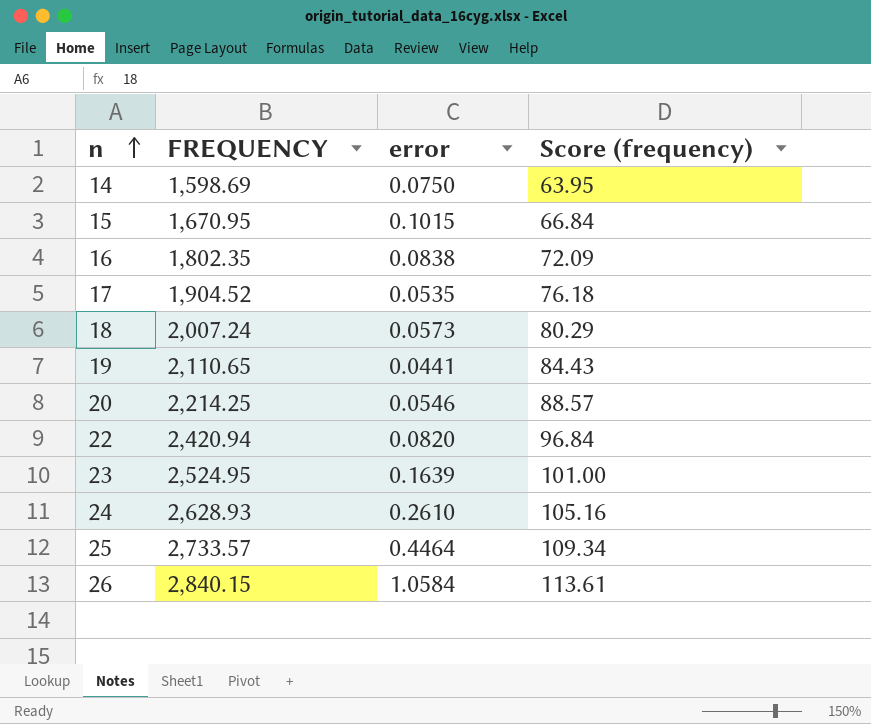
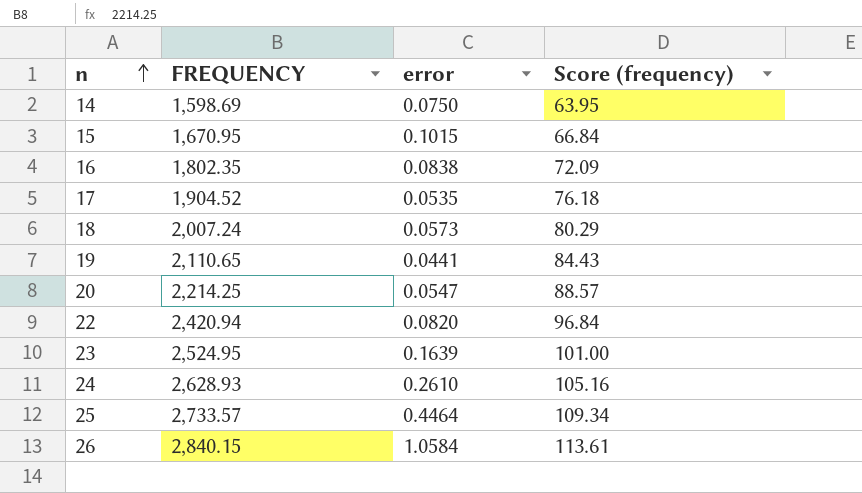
20 | error: 0.0546 -> 0.0547

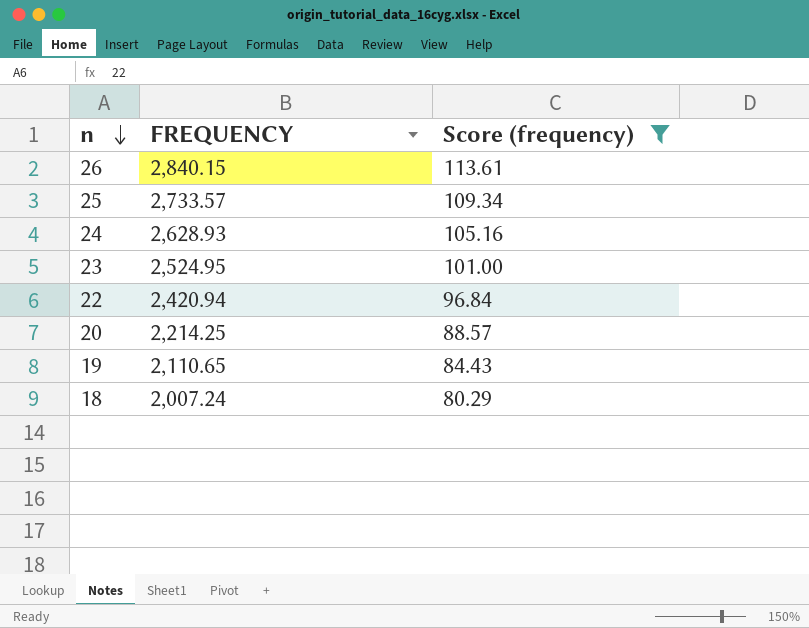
filter: none -> Score (frequency) >= 80.29
row order: n ascending -> n descending
column error | position: 3 -> none

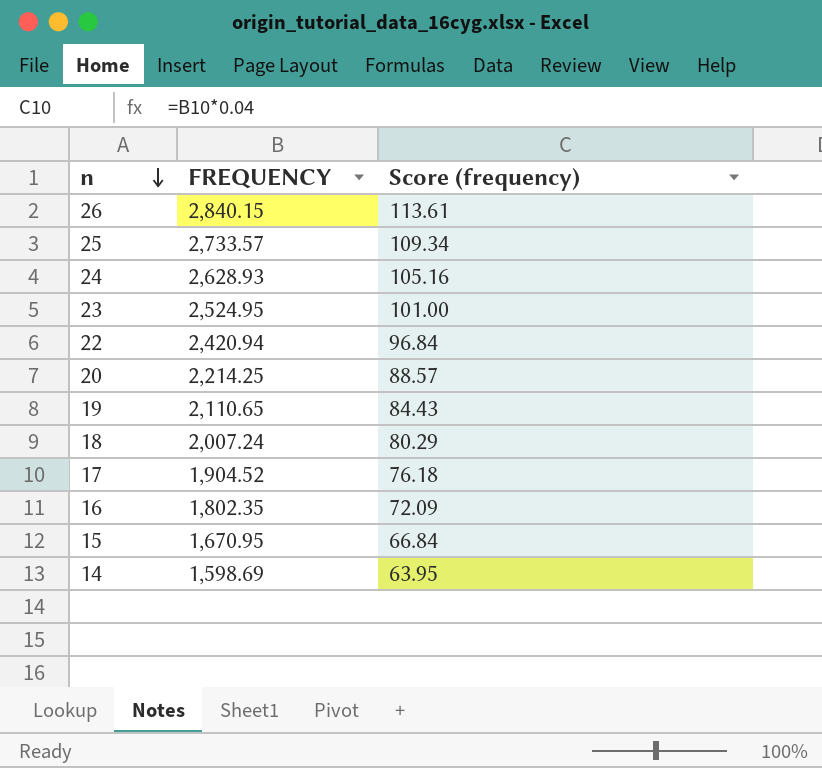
filter: Score (frequency) >= 80.29 -> none

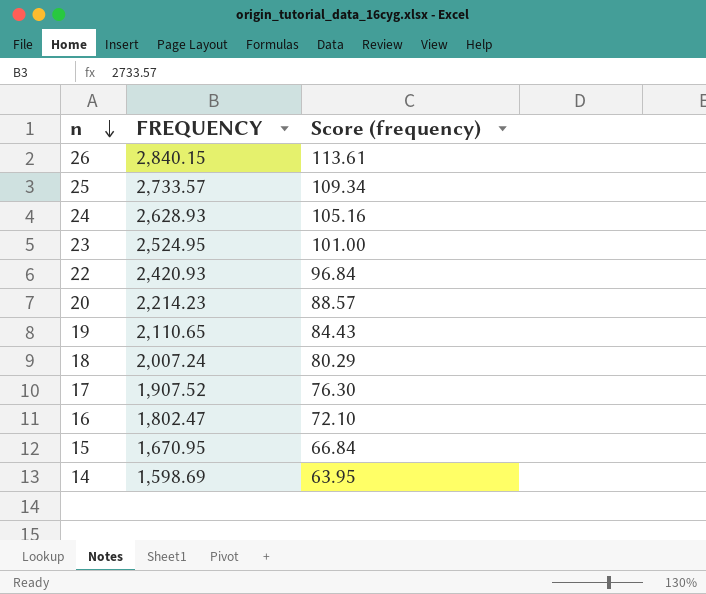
22 | FREQUENCY: 2,420.94 -> 2,420.93
20 | FREQUENCY: 2,214.25 -> 2,214.23
17 | FREQUENCY: 1,904.52 -> 1,907.52
17 | Score (frequency): 76.18 -> 76.30
16 | FREQUENCY: 1,802.35 -> 1,802.47
16 | Score (frequency): 72.09 -> 72.10

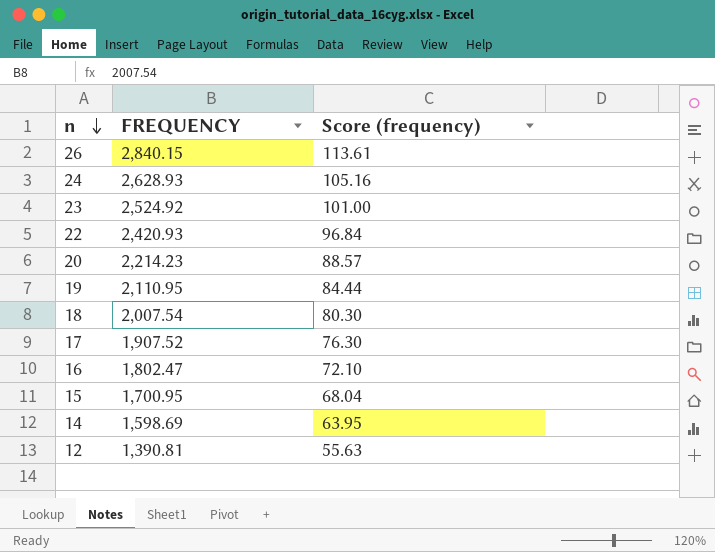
row 25: 2,733.57 | 109.34 -> none
23 | FREQUENCY: 2,524.95 -> 2,524.92
19 | FREQUENCY: 2,110.65 -> 2,110.95
19 | Score (frequency): 84.43 -> 84.44
18 | FREQUENCY: 2,007.24 -> 2,007.54
18 | Score (frequency): 80.29 -> 80.30
15 | FREQUENCY: 1,670.95 -> 1,700.95
15 | Score (frequency): 66.84 -> 68.04
row 12: none -> 1,390.81 | 55.63

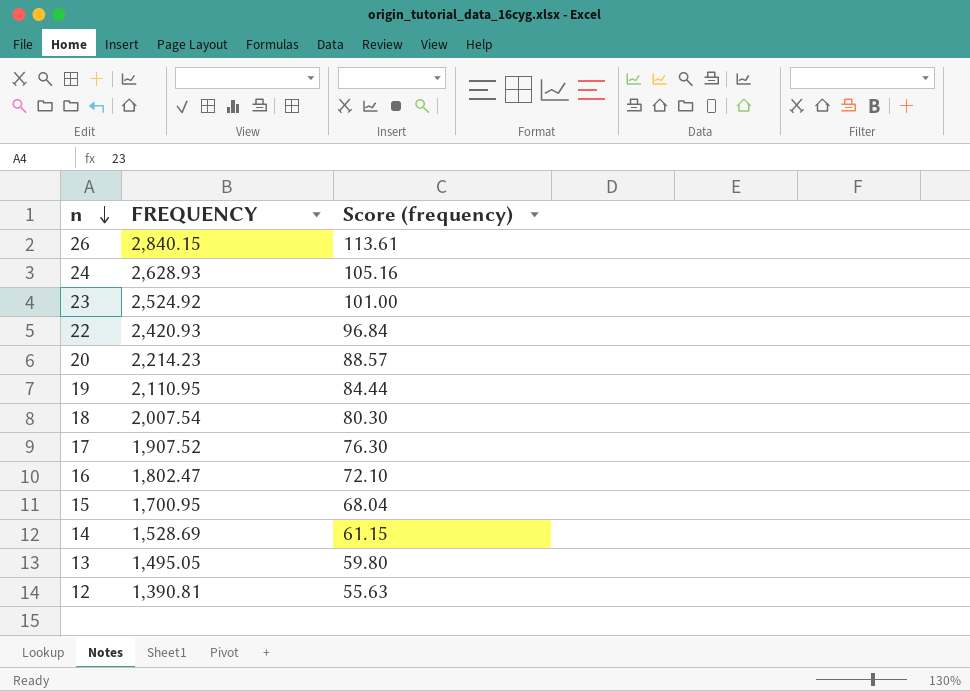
14 | FREQUENCY: 1,598.69 -> 1,528.69
14 | Score (frequency): 63.95 -> 61.15
row 13: none -> 1,495.05 | 59.80

